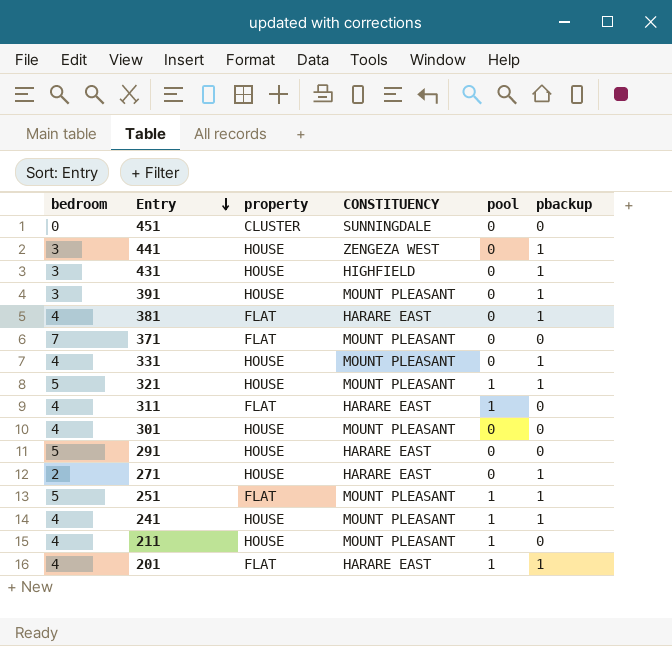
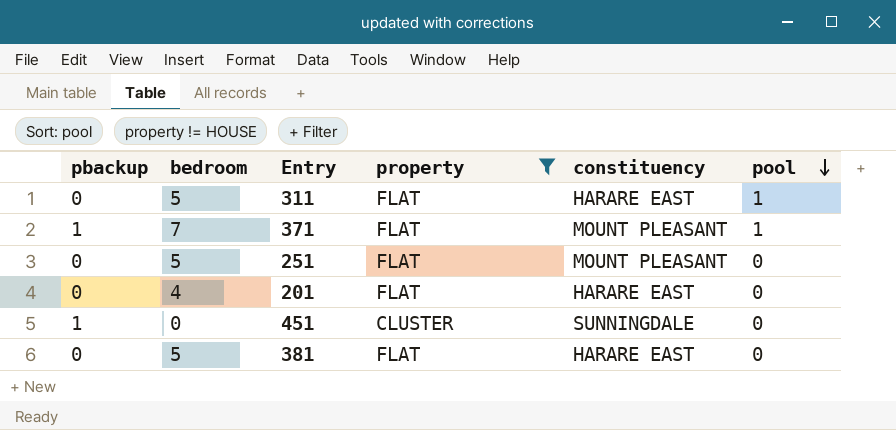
filter: none -> property != HOUSE
row order: Entry descending -> pool descending
column pbackup | position: 6 -> 1
column name: CONSTITUENCY -> constituency
311 | bedroom: 4 -> 5
371 | pbackup: 0 -> 1
371 | pool: 0 -> 1
251 | pbackup: 1 -> 0
251 | pool: 1 -> 0
201 | pbackup: 1 -> 0
201 | pool: 1 -> 0
451 | pbackup: 0 -> 1
381 | pbackup: 1 -> 0
381 | bedroom: 4 -> 5

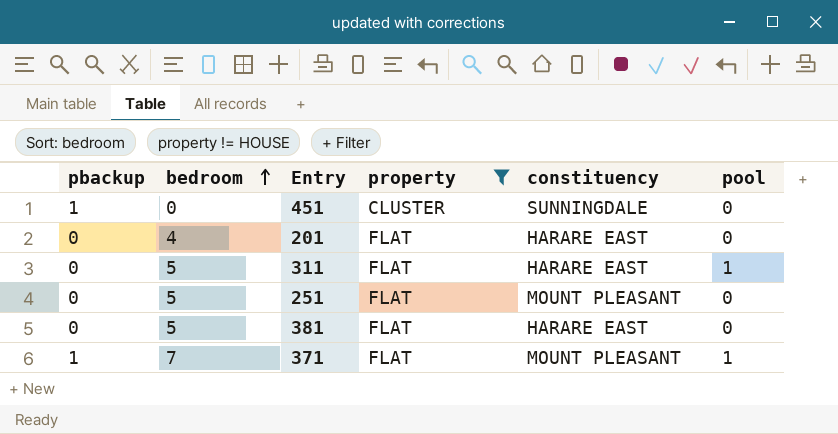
row order: pool descending -> bedroom ascending

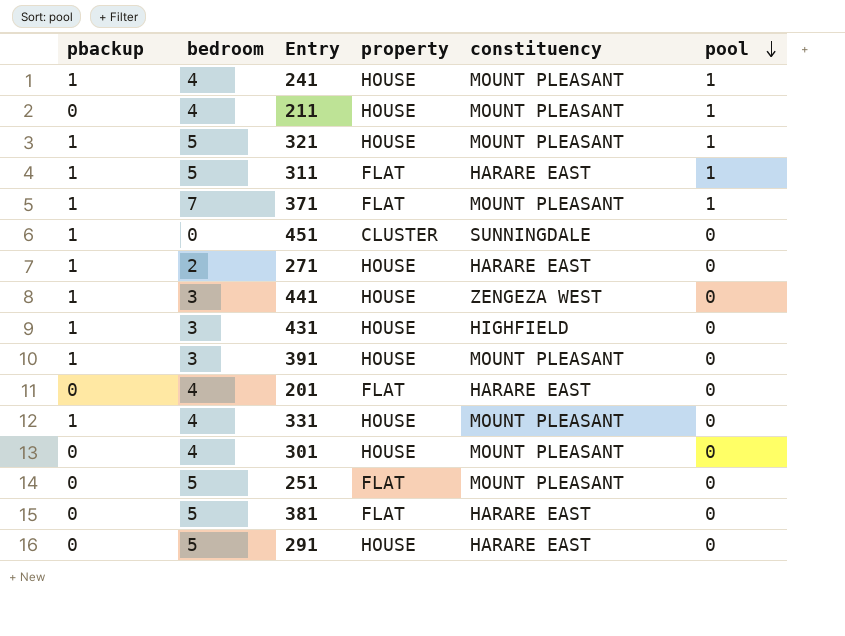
filter: property != HOUSE -> none
row order: bedroom ascending -> pool descending
311 | pbackup: 0 -> 1

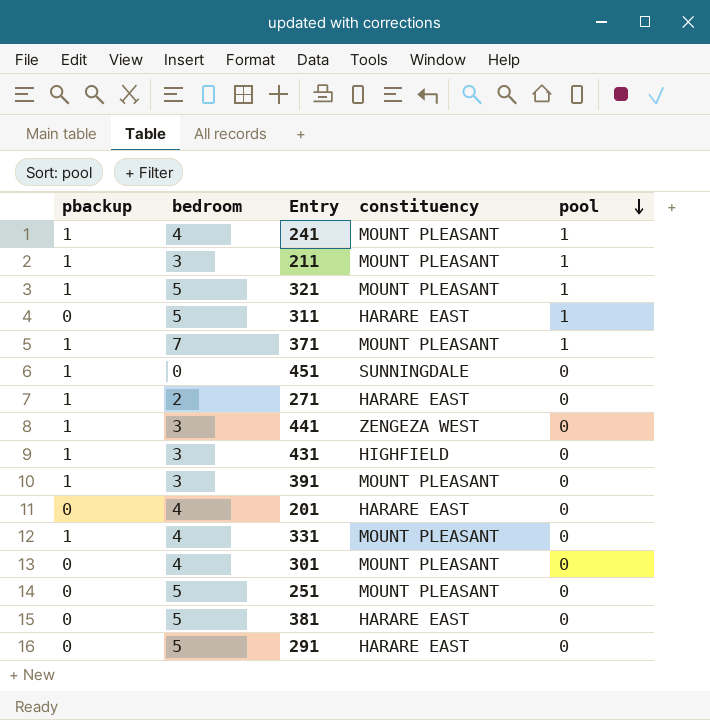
column property | position: 4 -> none
211 | pbackup: 0 -> 1
211 | bedroom: 4 -> 3
311 | pbackup: 1 -> 0

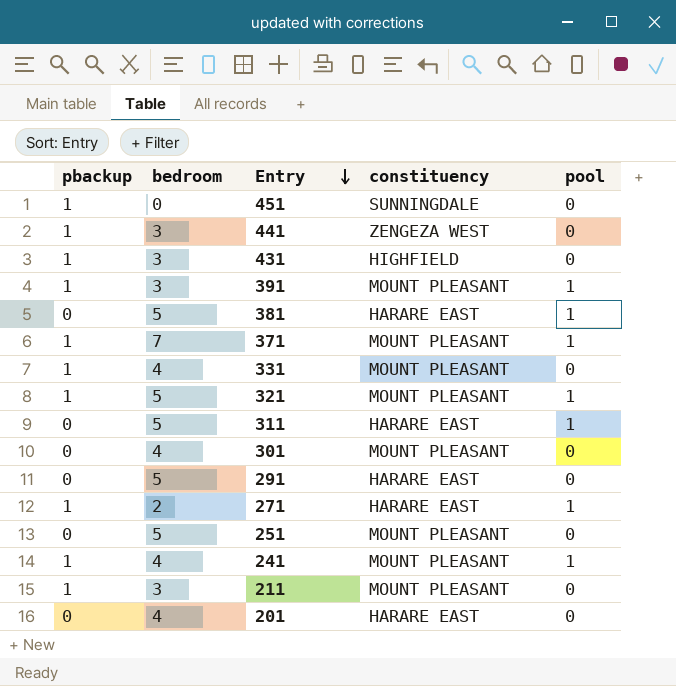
row order: pool descending -> Entry descending
391 | pool: 0 -> 1
381 | pool: 0 -> 1
271 | pool: 0 -> 1
211 | pool: 1 -> 0

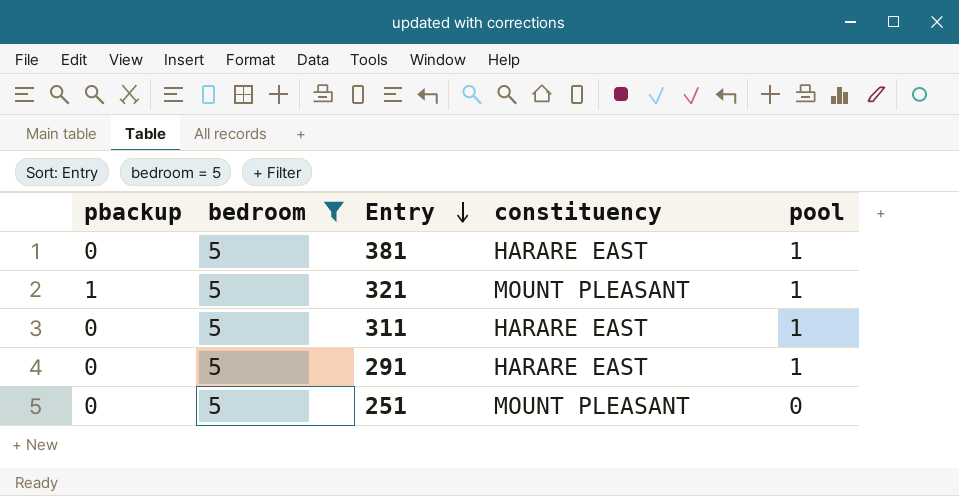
filter: none -> bedroom = 5
291 | pool: 0 -> 1

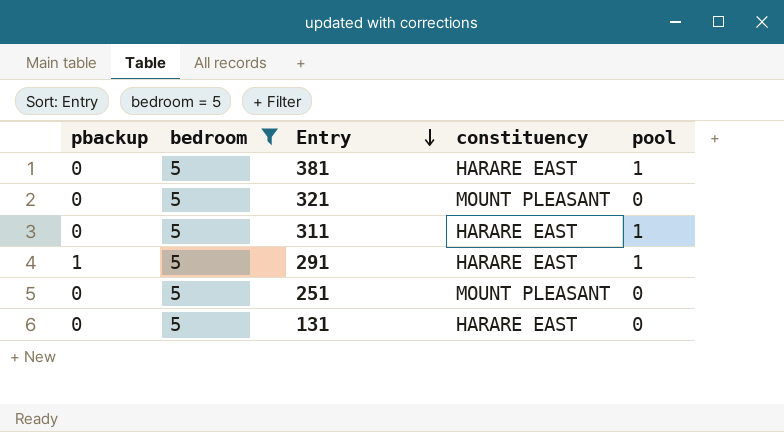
321 | pbackup: 1 -> 0
321 | pool: 1 -> 0
291 | pbackup: 0 -> 1
row 131: none -> 0 | 5 | HARARE EAST | 0

